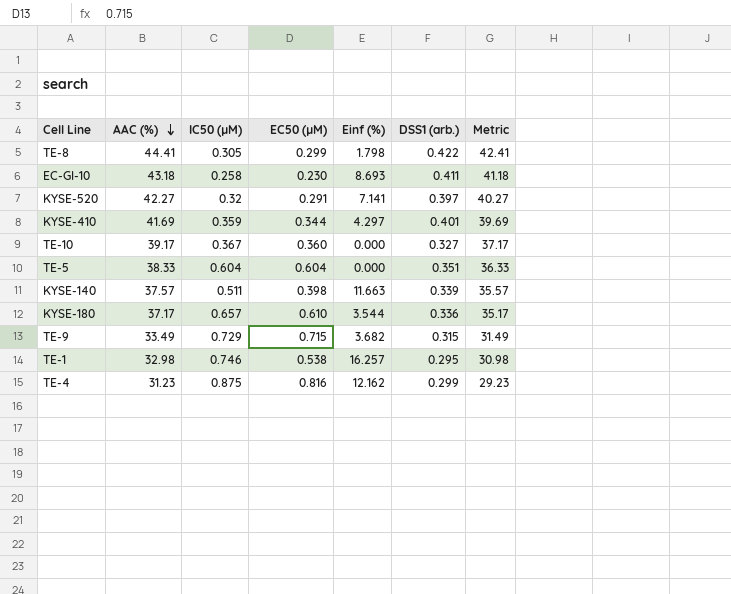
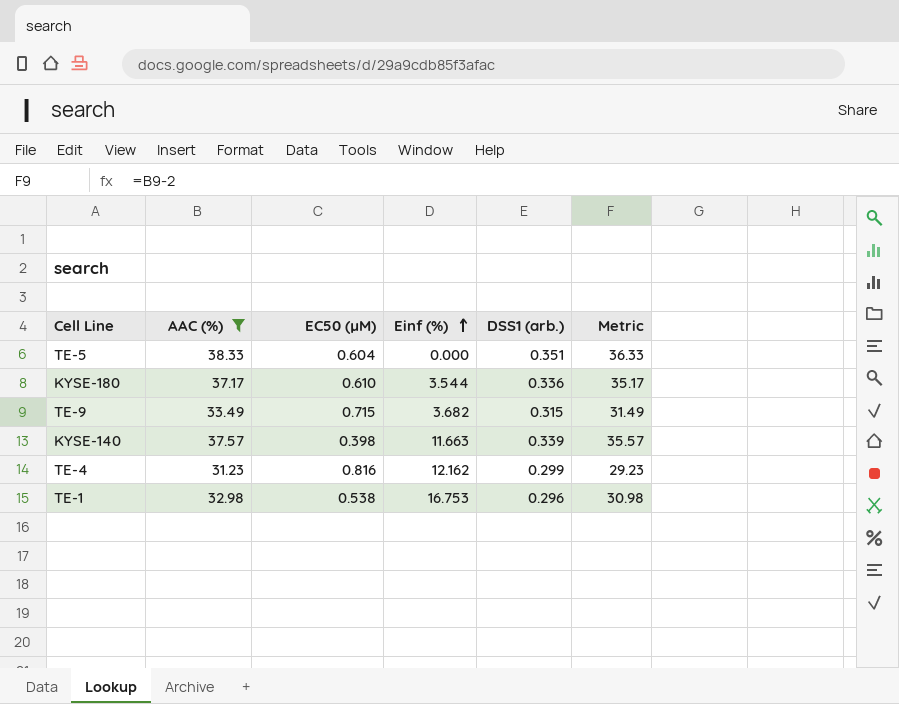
filter: none -> AAC (%) <= 38.33
row order: AAC (%) descending -> Einf (%) ascending
column IC50 (µM) | position: 3 -> none
TE-1 | Einf (%): 16.257 -> 16.753
TE-1 | DSS1 (arb.): 0.295 -> 0.296

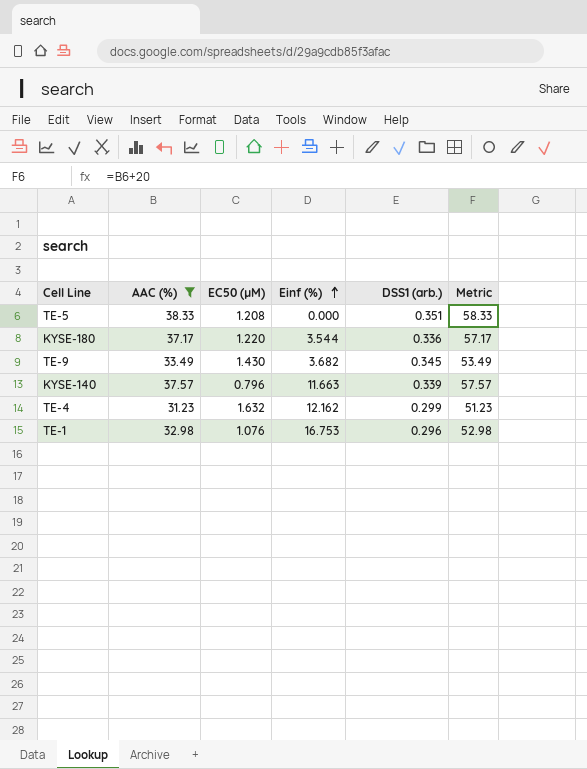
column Metric | formula: [AAC (%)] - 2 -> [AAC (%)] + 20
TE-5 | EC50 (µM): 0.604 -> 1.208
KYSE-180 | EC50 (µM): 0.610 -> 1.220
TE-9 | EC50 (µM): 0.715 -> 1.430
TE-9 | DSS1 (arb.): 0.315 -> 0.345
KYSE-140 | EC50 (µM): 0.398 -> 0.796
TE-4 | EC50 (µM): 0.816 -> 1.632
TE-1 | EC50 (µM): 0.538 -> 1.076

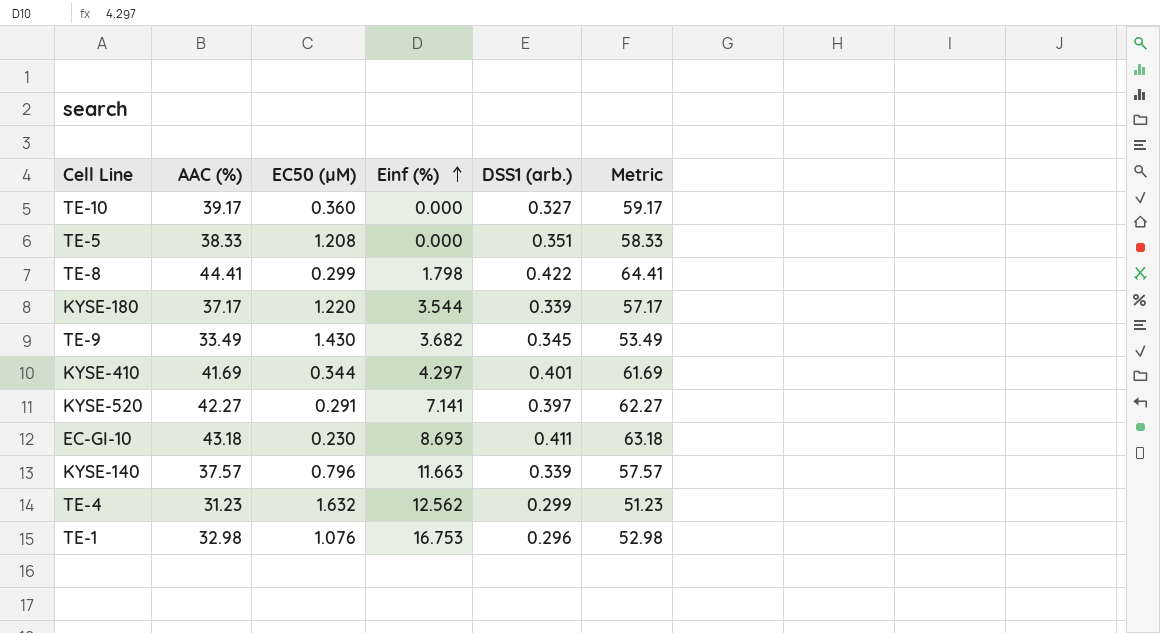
filter: AAC (%) <= 38.33 -> none
KYSE-180 | DSS1 (arb.): 0.336 -> 0.339
TE-4 | Einf (%): 12.162 -> 12.562

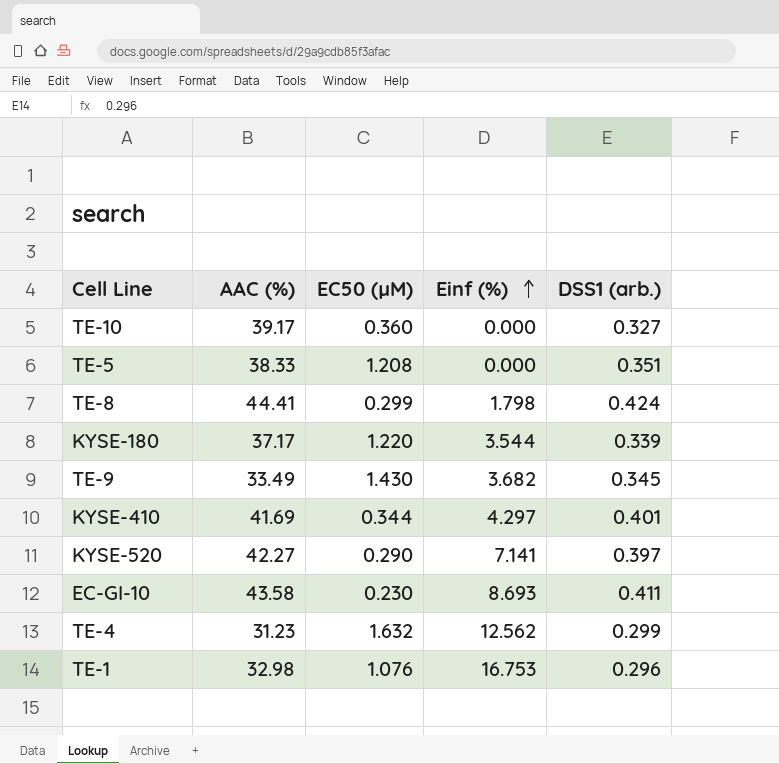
column Metric | formula: [AAC (%)] + 20 -> none
row KYSE-140: 37.57 | 0.796 | 11.663 | 0.339 | 57.57 -> none
TE-8 | DSS1 (arb.): 0.422 -> 0.424
KYSE-520 | EC50 (µM): 0.291 -> 0.290
EC-GI-10 | AAC (%): 43.18 -> 43.58

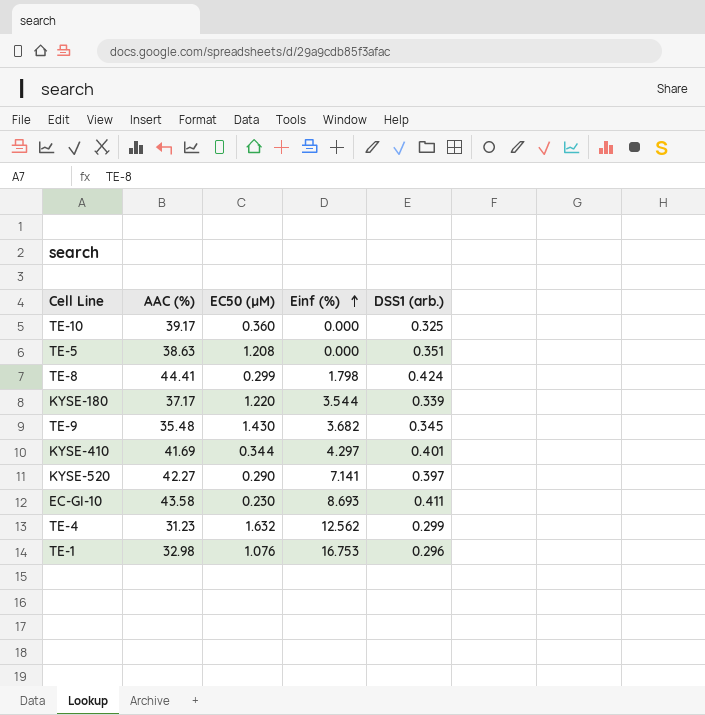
TE-10 | DSS1 (arb.): 0.327 -> 0.325
TE-5 | AAC (%): 38.33 -> 38.63
TE-9 | AAC (%): 33.49 -> 35.48

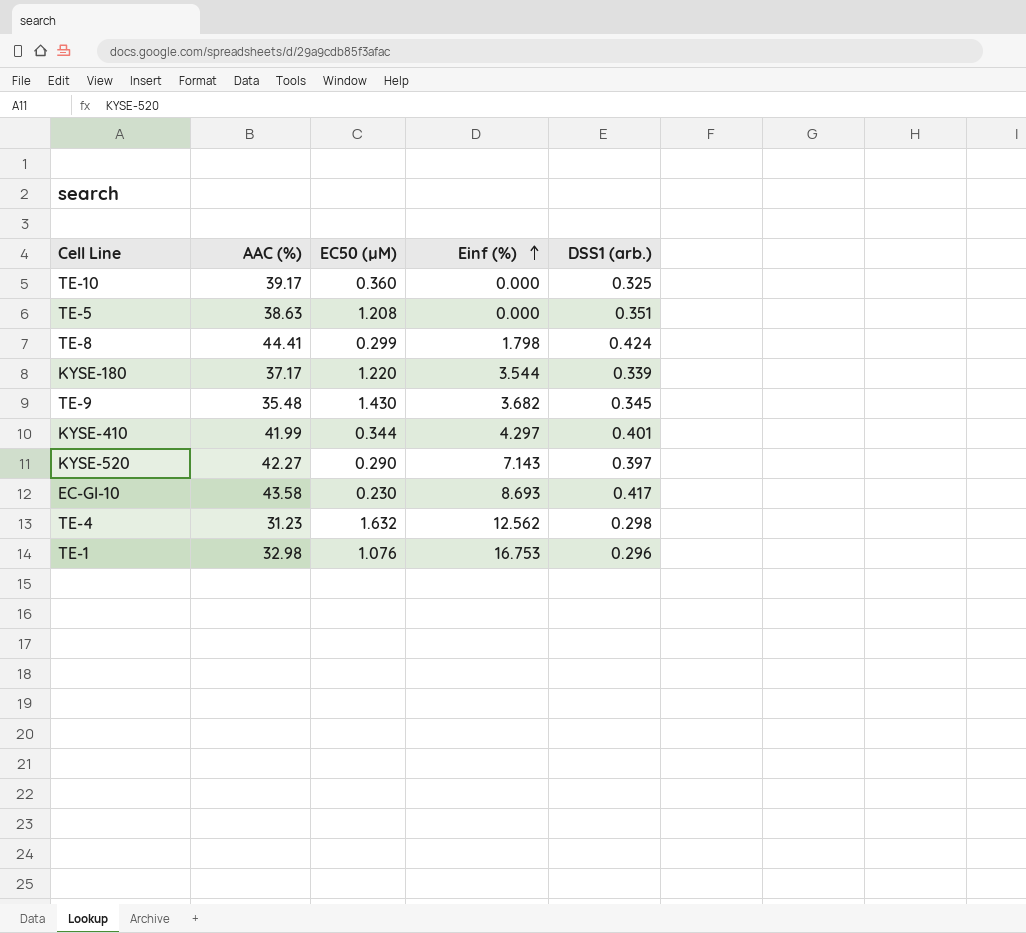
KYSE-410 | AAC (%): 41.69 -> 41.99
KYSE-520 | Einf (%): 7.141 -> 7.143
EC-GI-10 | DSS1 (arb.): 0.411 -> 0.417
TE-4 | DSS1 (arb.): 0.299 -> 0.298

